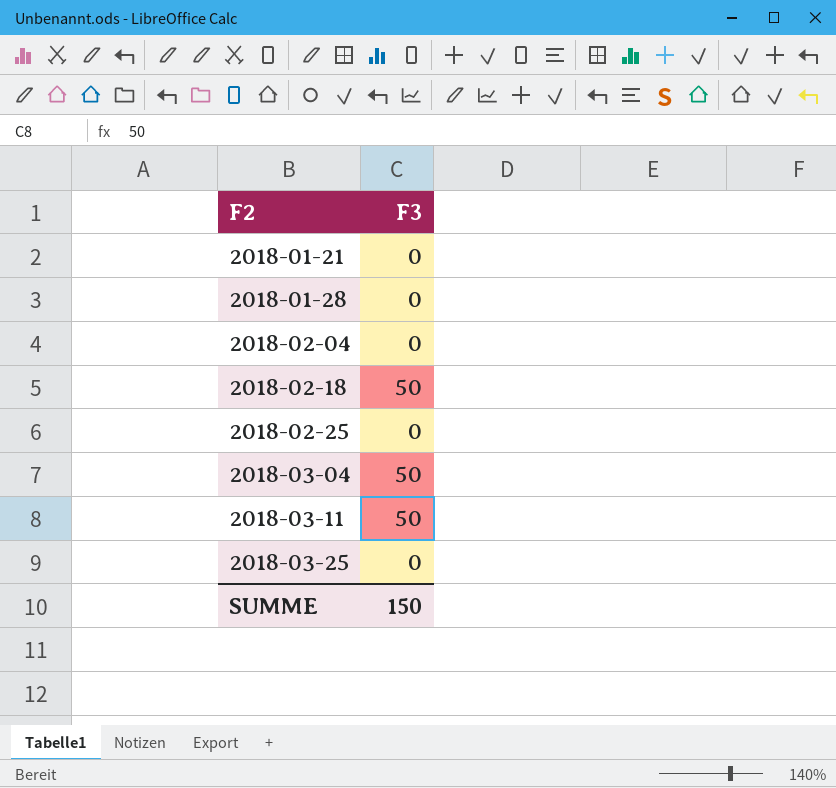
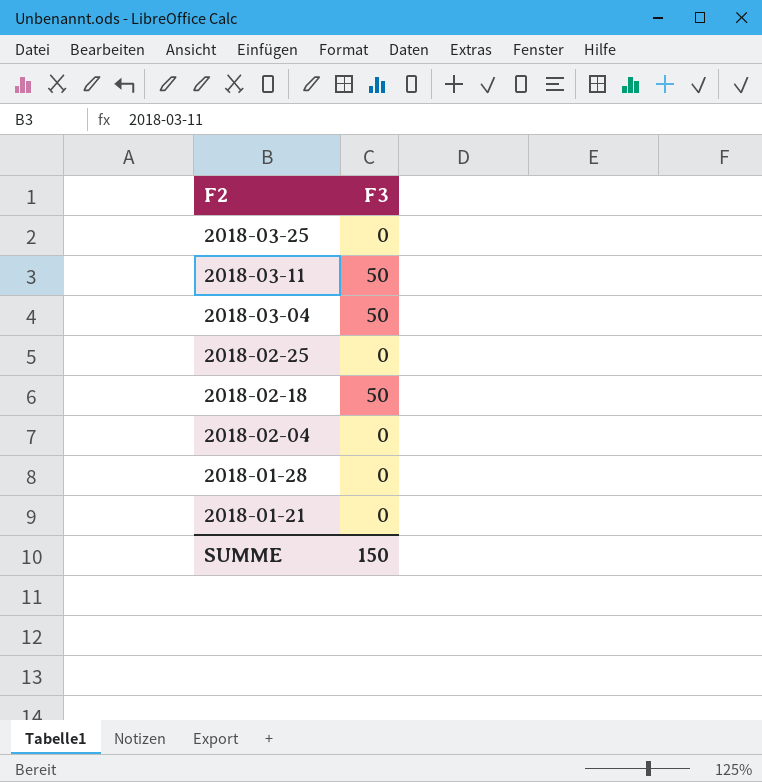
row order: F2 ascending -> F2 descending

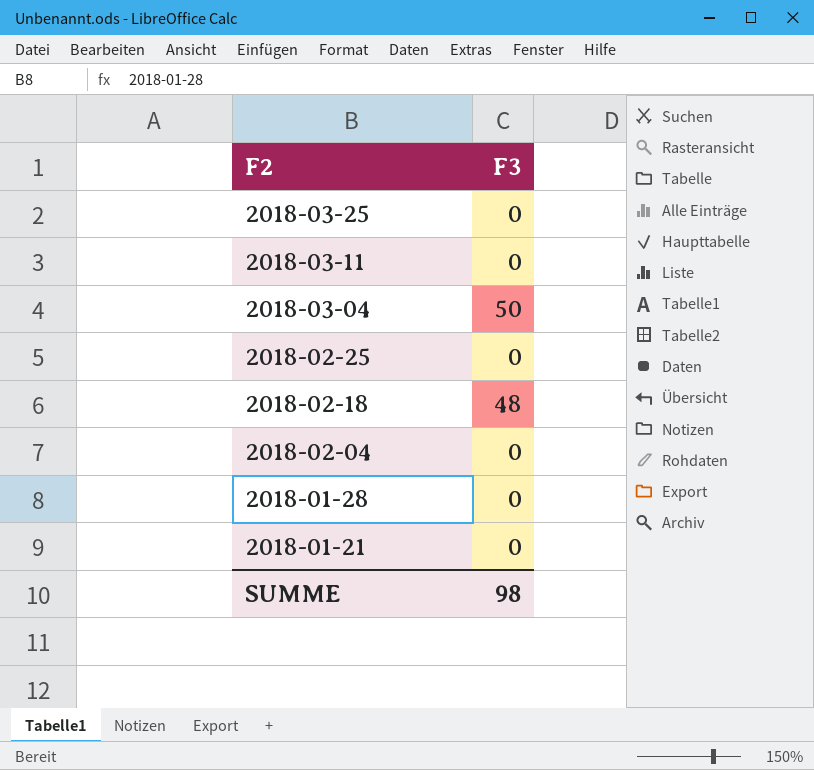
2018-03-11 | F3: 50 -> 0
2018-02-18 | F3: 50 -> 48
SUMME | F3: 150 -> 98

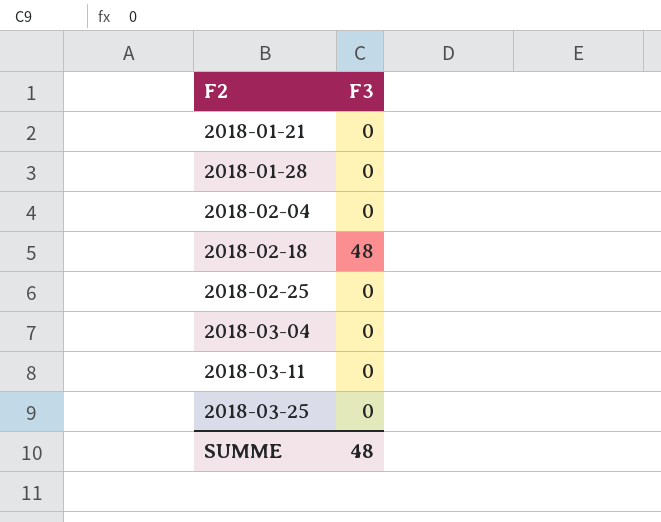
row order: F2 descending -> F2 ascending
2018-03-04 | F3: 50 -> 0
SUMME | F3: 98 -> 48

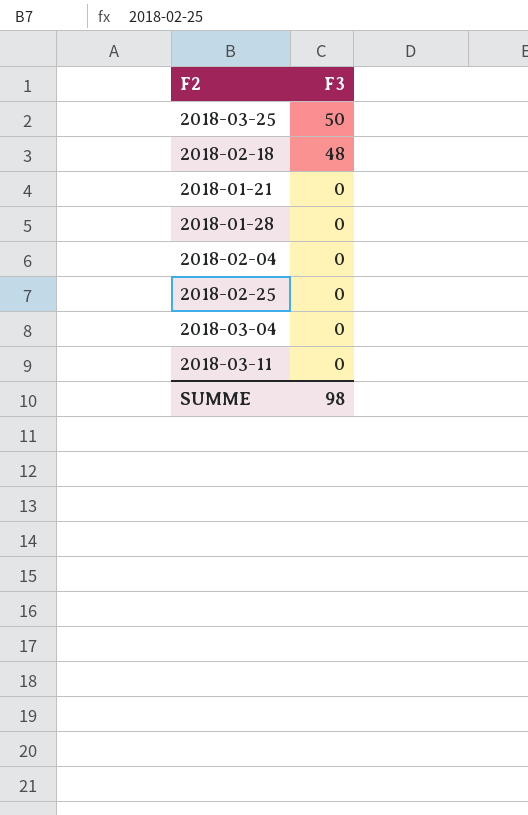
row order: F2 ascending -> F3 descending
2018-03-25 | F3: 0 -> 50
SUMME | F3: 48 -> 98

